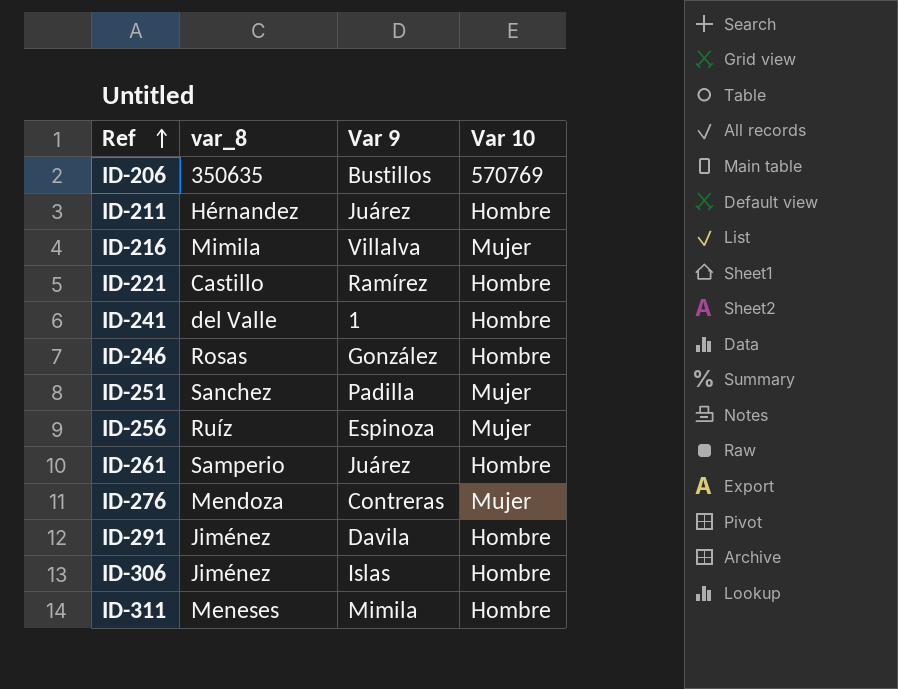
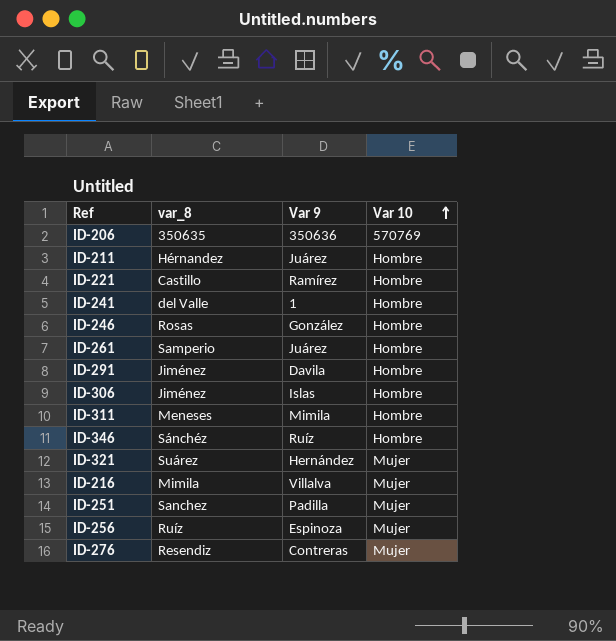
row order: Ref ascending -> Var 10 ascending
ID-206 | Var 9: Bustillos -> 350636
row ID-346: none -> Sánchéz | Ruíz | Hombre
row ID-321: none -> Suárez | Hernández | Mujer
ID-276 | var_8: Mendoza -> Resendiz

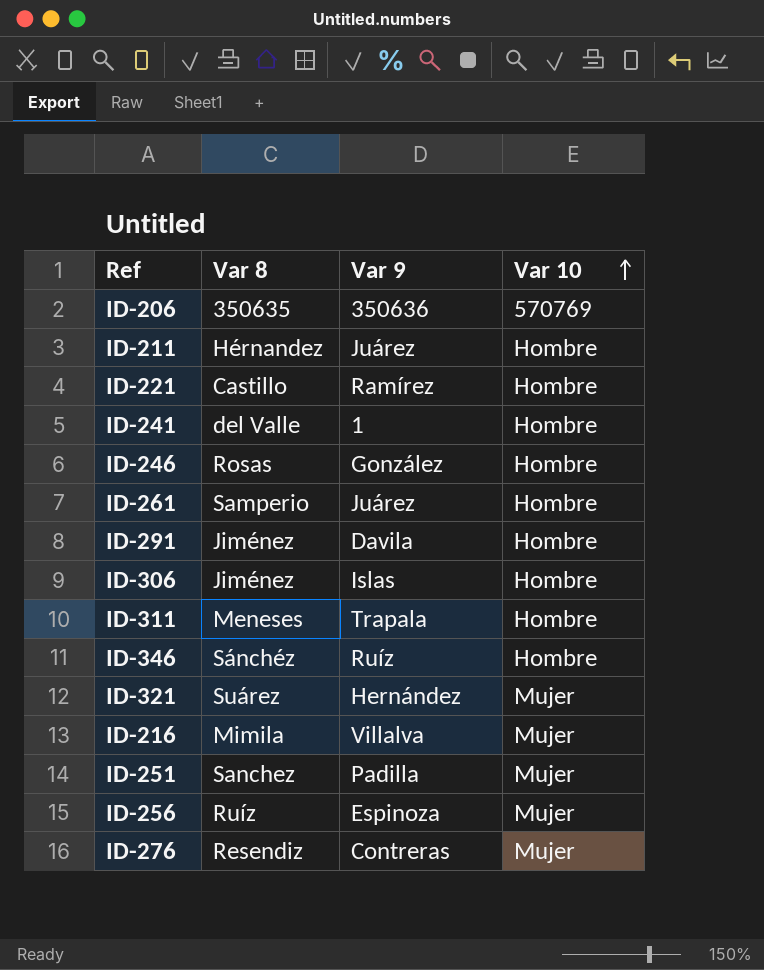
column name: var_8 -> Var 8
ID-311 | Var 9: Mimila -> Trapala

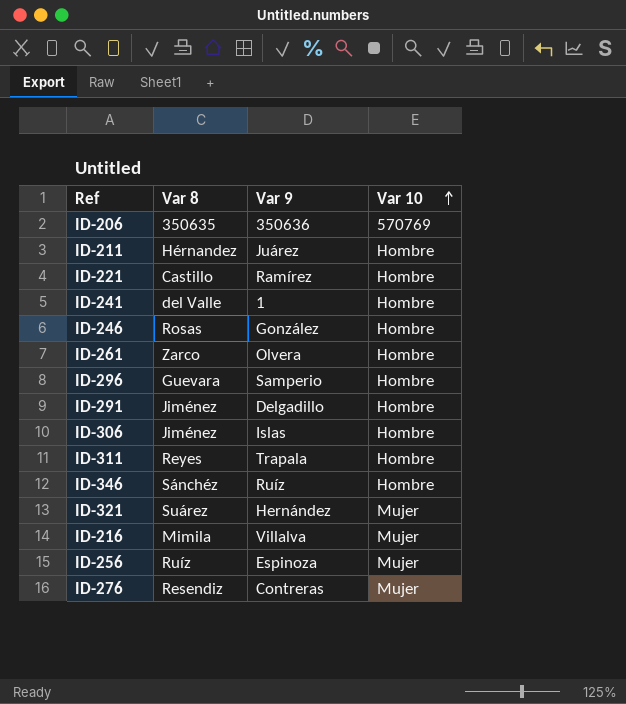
row ID-251: Sanchez | Padilla | Mujer -> none
ID-261 | Var 8: Samperio -> Zarco
ID-261 | Var 9: Juárez -> Olvera
row ID-296: none -> Guevara | Samperio | Hombre
ID-291 | Var 9: Davila -> Delgadillo
ID-311 | Var 8: Meneses -> Reyes

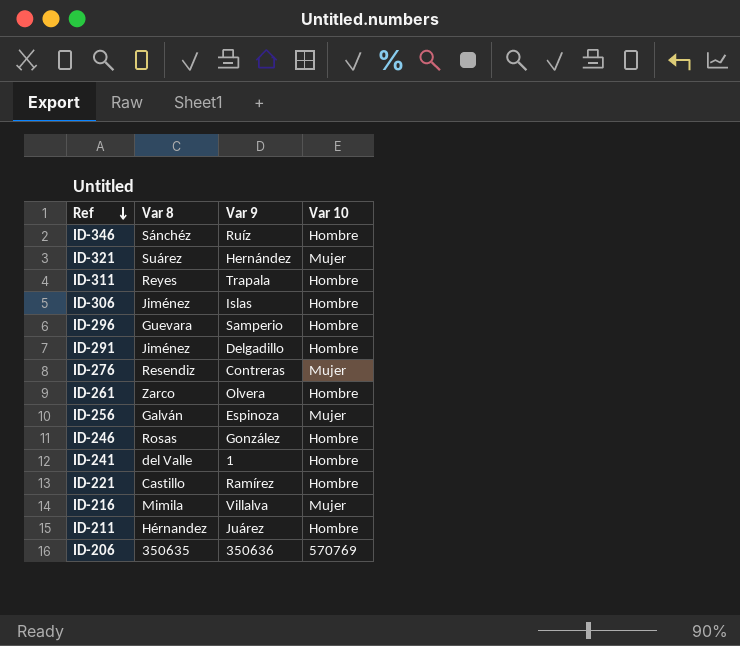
row order: Var 10 ascending -> Ref descending
ID-256 | Var 8: Ruíz -> Galván

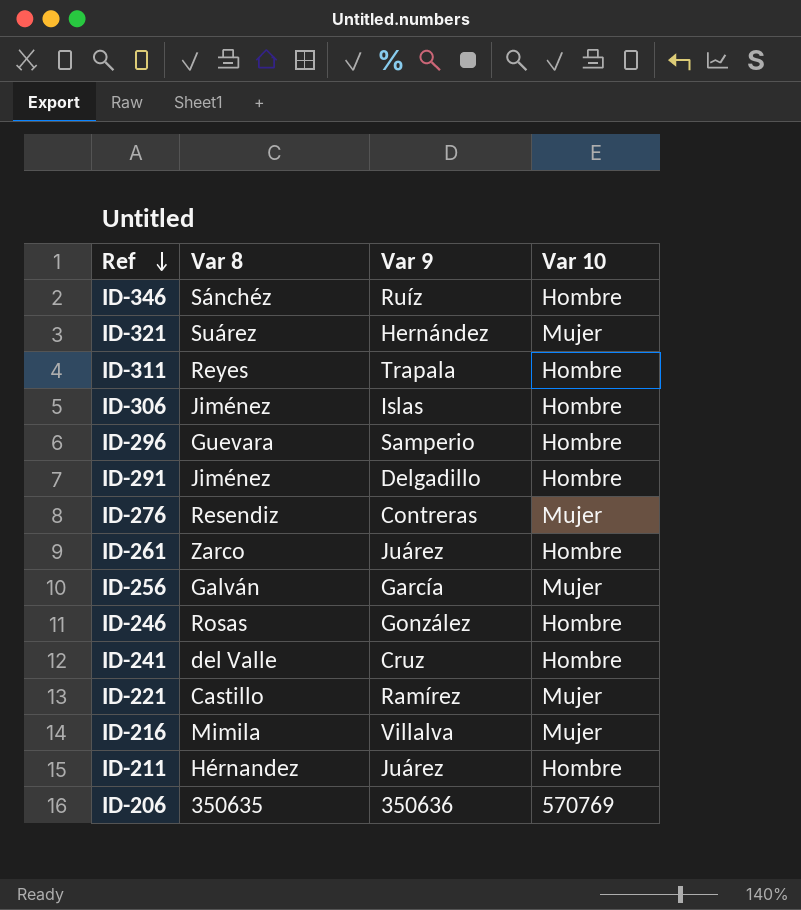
ID-261 | Var 9: Olvera -> Juárez
ID-256 | Var 9: Espinoza -> García
ID-241 | Var 9: 1 -> Cruz
ID-221 | Var 10: Hombre -> Mujer

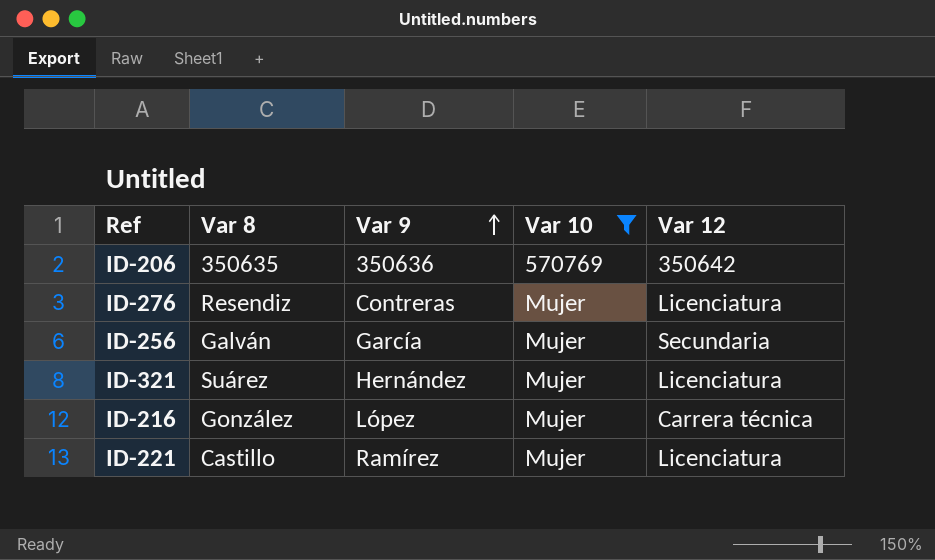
filter: none -> Var 10 != Hombre
row order: Ref descending -> Var 9 ascending
column Var 12 | position: none -> 5
ID-216 | Var 8: Mimila -> González
ID-216 | Var 9: Villalva -> López

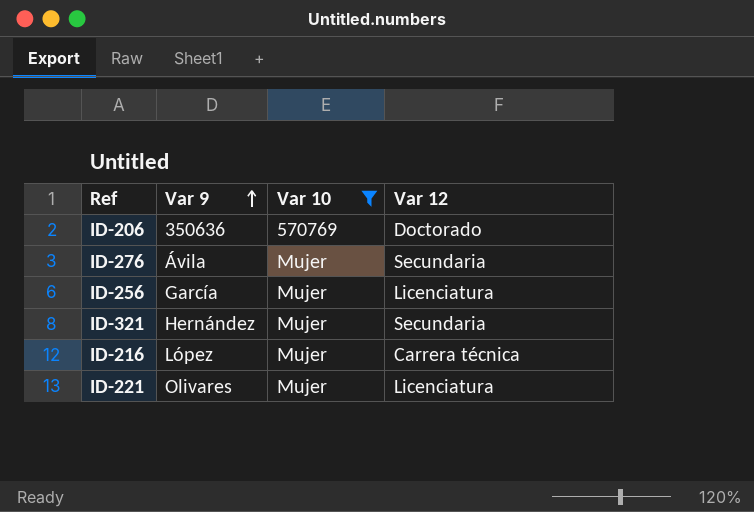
column Var 8 | position: 2 -> none
ID-206 | Var 12: 350642 -> Doctorado
ID-276 | Var 9: Contreras -> Ávila
ID-276 | Var 12: Licenciatura -> Secundaria
ID-256 | Var 12: Secundaria -> Licenciatura
ID-321 | Var 12: Licenciatura -> Secundaria
ID-221 | Var 9: Ramírez -> Olivares

